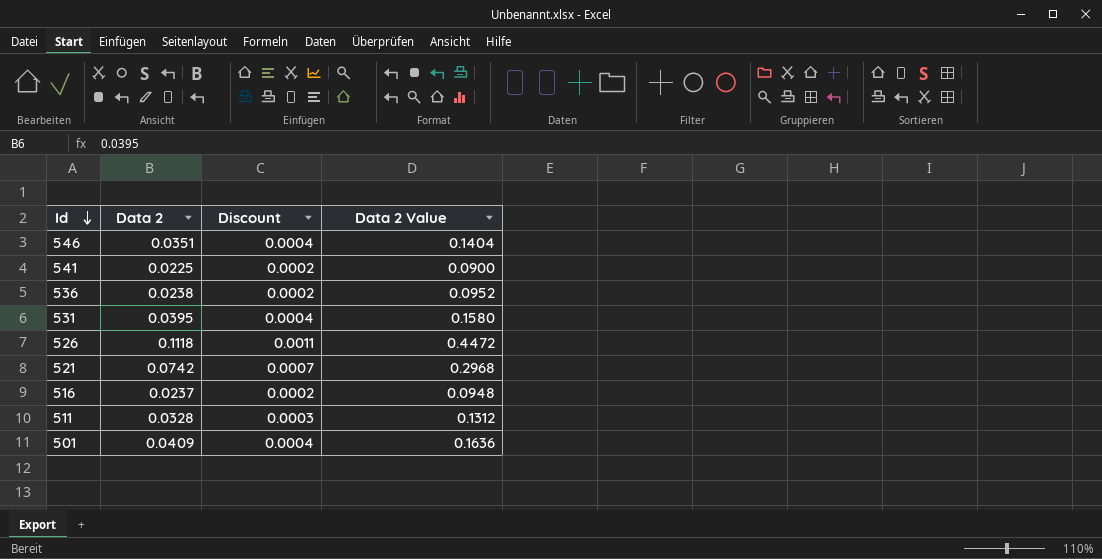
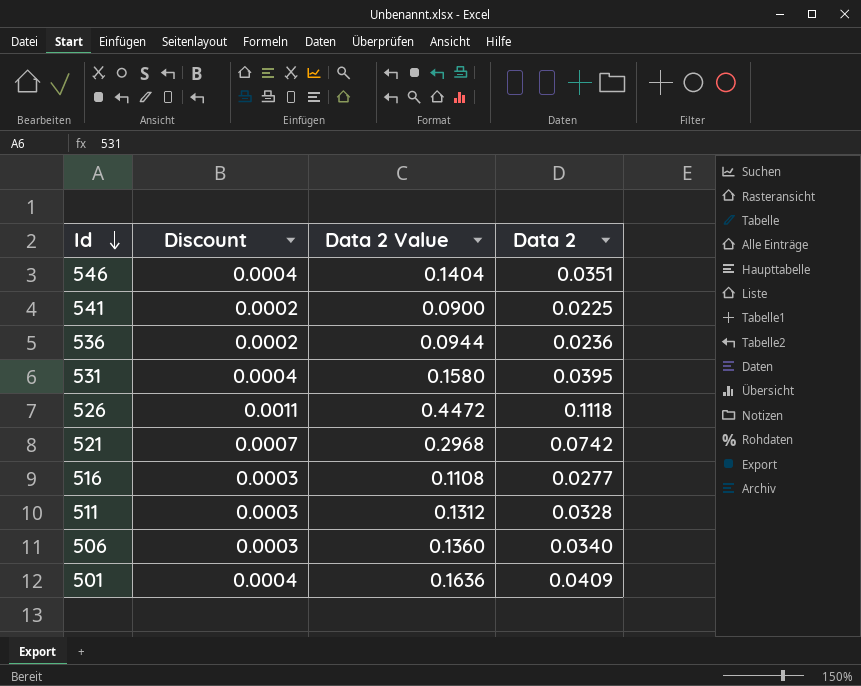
column Data 2 | position: 2 -> 4
536 | Data 2 Value: 0.0952 -> 0.0944
536 | Data 2: 0.0238 -> 0.0236
516 | Discount: 0.0002 -> 0.0003
516 | Data 2 Value: 0.0948 -> 0.1108
516 | Data 2: 0.0237 -> 0.0277
row 506: none -> 0.0003 | 0.1360 | 0.0340

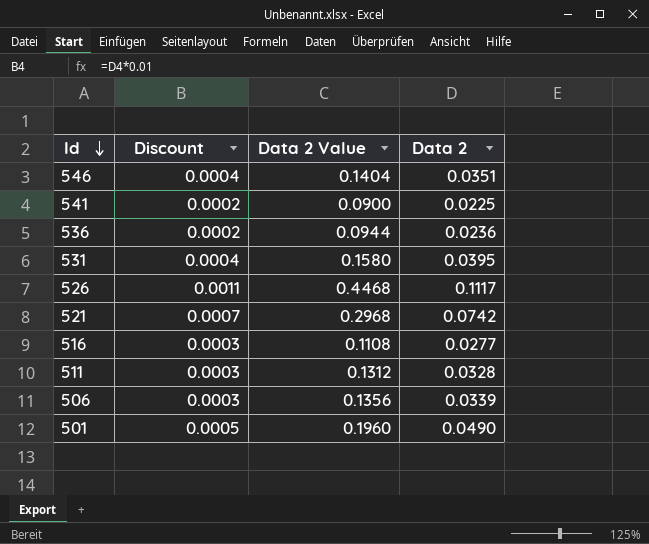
526 | Data 2 Value: 0.4472 -> 0.4468
526 | Data 2: 0.1118 -> 0.1117
506 | Data 2 Value: 0.1360 -> 0.1356
506 | Data 2: 0.0340 -> 0.0339
501 | Discount: 0.0004 -> 0.0005
501 | Data 2 Value: 0.1636 -> 0.1960
501 | Data 2: 0.0409 -> 0.0490

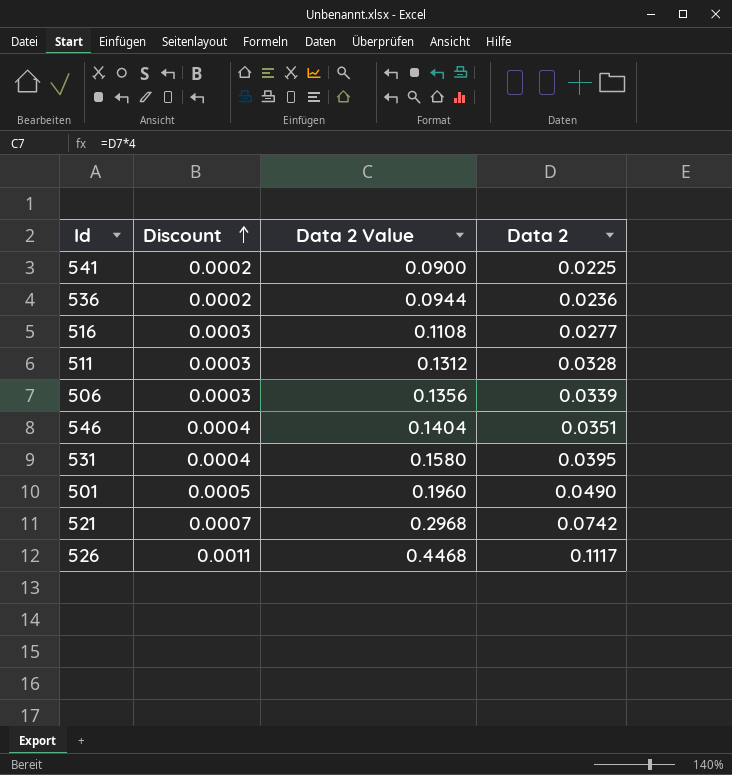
row order: Id descending -> Discount ascending

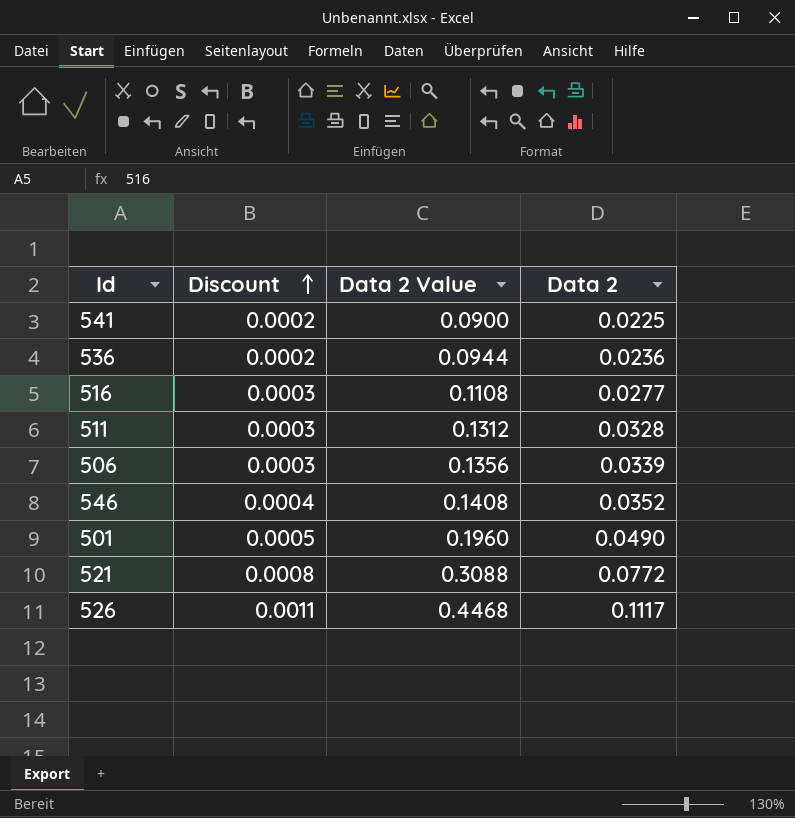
row 531: 0.0004 | 0.1580 | 0.0395 -> none
546 | Data 2 Value: 0.1404 -> 0.1408
546 | Data 2: 0.0351 -> 0.0352
521 | Discount: 0.0007 -> 0.0008
521 | Data 2 Value: 0.2968 -> 0.3088
521 | Data 2: 0.0742 -> 0.0772

